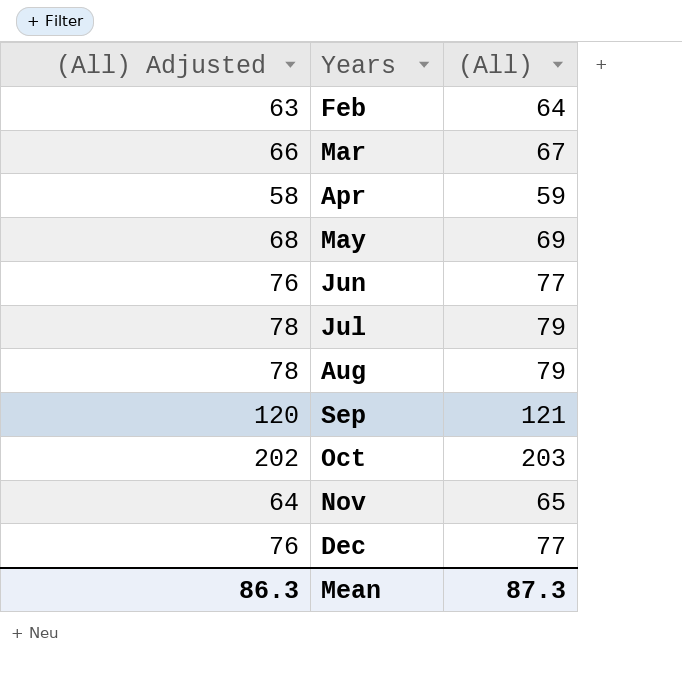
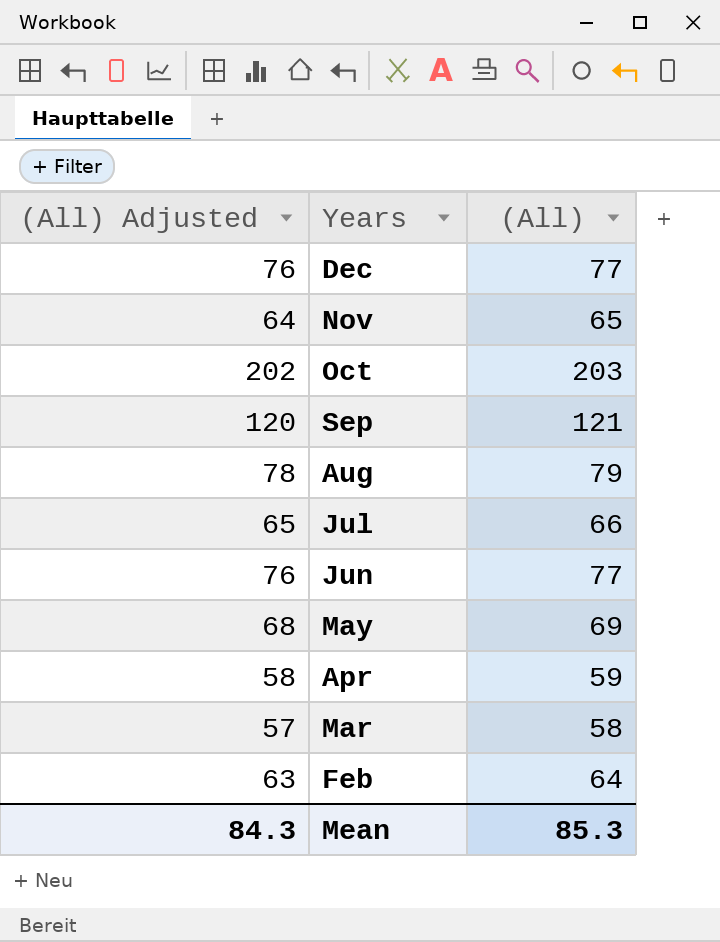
row order: Years ascending -> Years descending
Jul | (All) Adjusted: 78 -> 65
Jul | (All): 79 -> 66
Mar | (All) Adjusted: 66 -> 57
Mar | (All): 67 -> 58
Mean | (All) Adjusted: 86.3 -> 84.3
Mean | (All): 87.3 -> 85.3

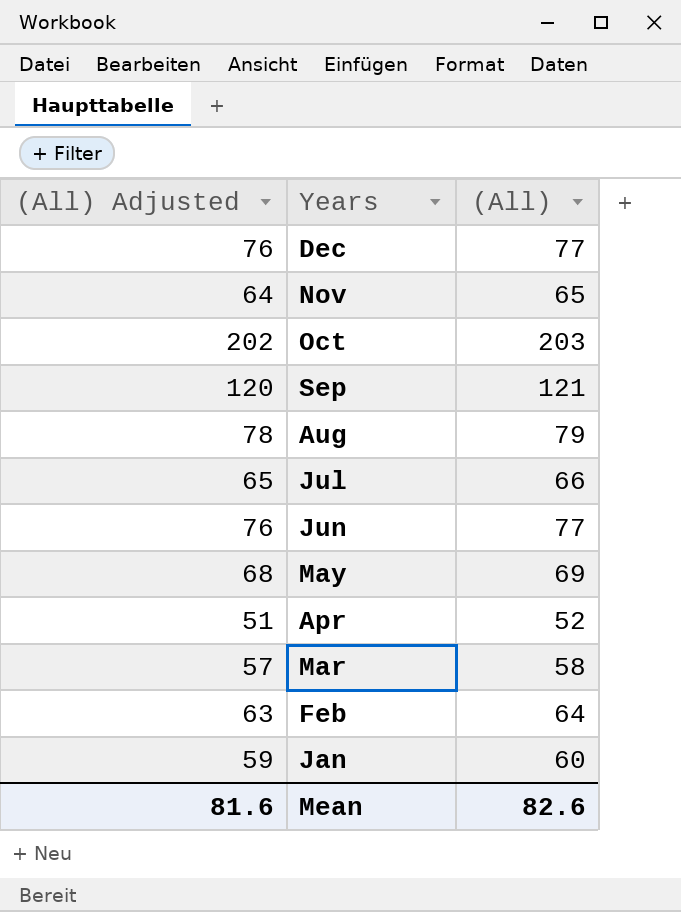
Apr | (All) Adjusted: 58 -> 51
Apr | (All): 59 -> 52
row Jan: none -> 59 | 60
Mean | (All) Adjusted: 84.3 -> 81.6
Mean | (All): 85.3 -> 82.6

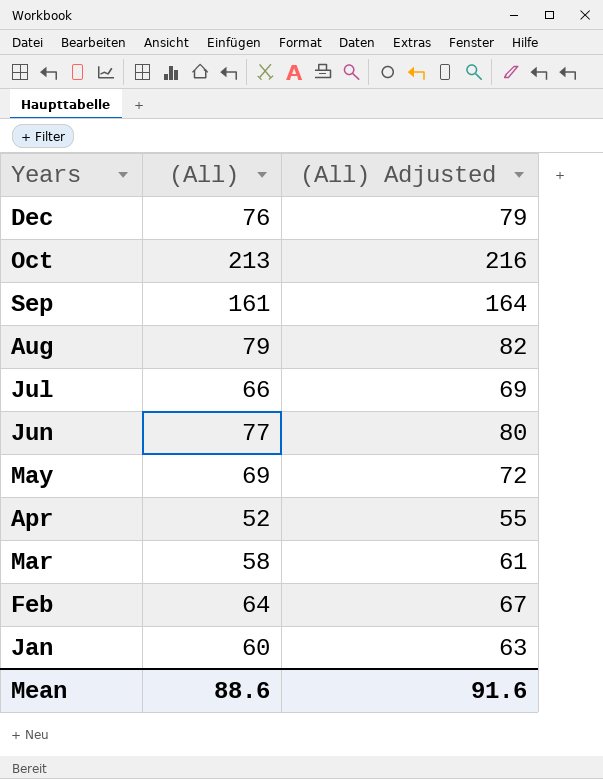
column (All) Adjusted | formula: [(All)] - 1 -> [(All)] + 3
column (All) Adjusted | position: 1 -> 3
row Nov: 64 | 65 -> none
Dec | (All): 77 -> 76
Oct | (All): 203 -> 213
Sep | (All): 121 -> 161
Mean | (All): 82.6 -> 88.6
Mean | (All) Adjusted: 81.6 -> 91.6

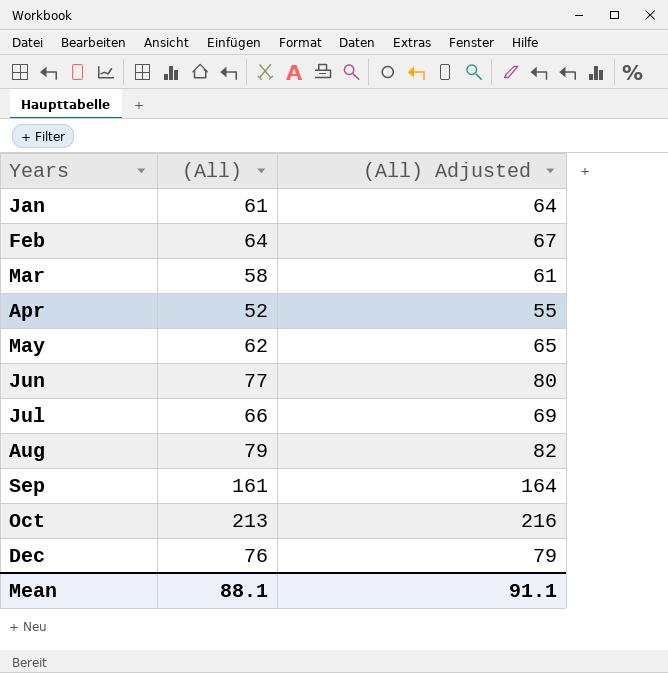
row order: Years descending -> Years ascending
Jan | (All): 60 -> 61
Jan | (All) Adjusted: 63 -> 64
May | (All): 69 -> 62
May | (All) Adjusted: 72 -> 65
Mean | (All): 88.6 -> 88.1
Mean | (All) Adjusted: 91.6 -> 91.1

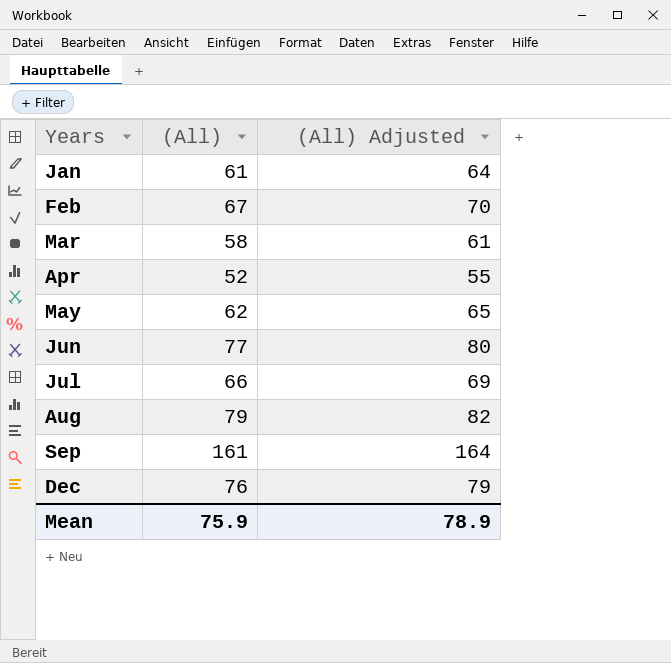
row Oct: 213 | 216 -> none
Feb | (All): 64 -> 67
Feb | (All) Adjusted: 67 -> 70
Mean | (All): 88.1 -> 75.9
Mean | (All) Adjusted: 91.1 -> 78.9

